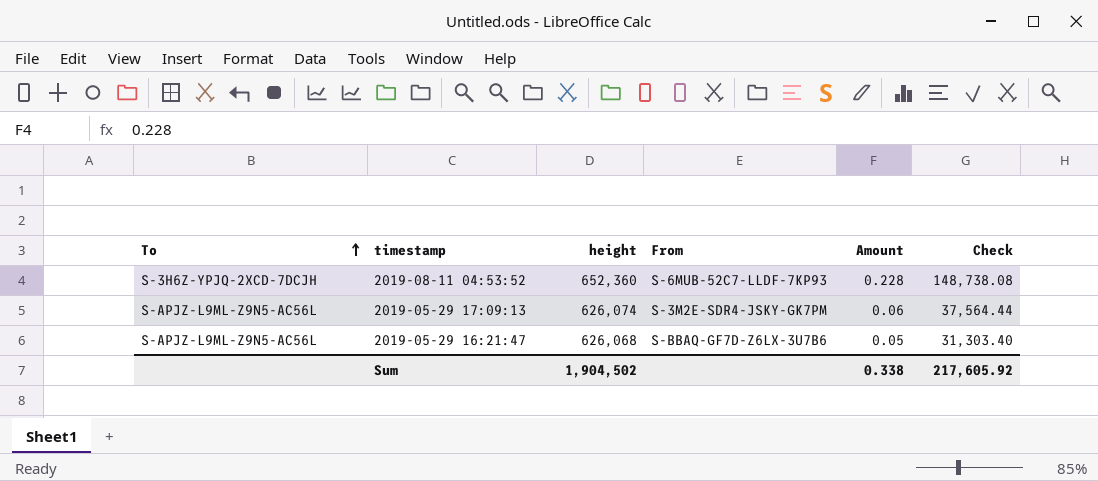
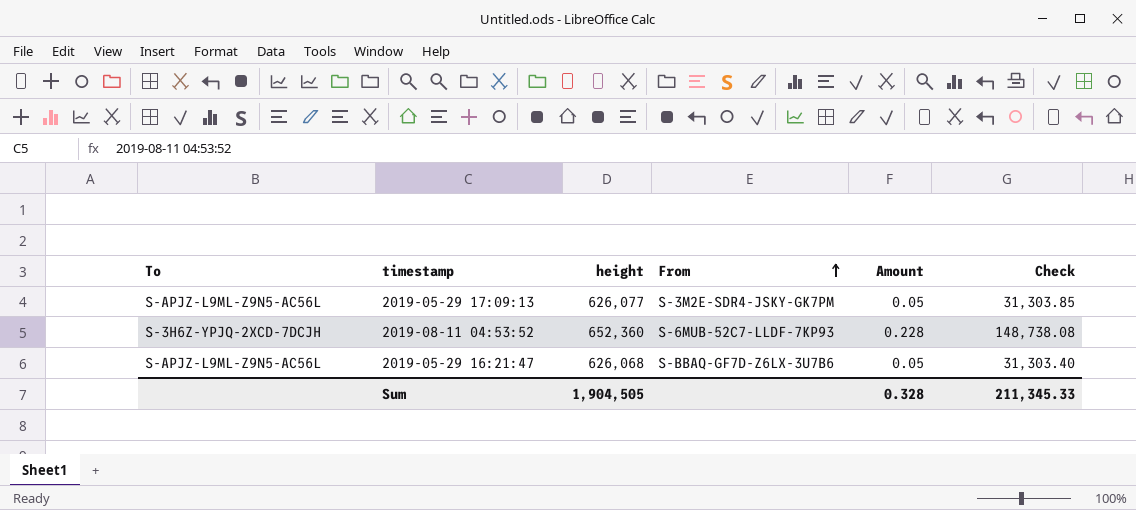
row order: To ascending -> From ascending
2019-05-29 17:09:13 | height: 626,074 -> 626,077
2019-05-29 17:09:13 | Amount: 0.06 -> 0.05
2019-05-29 17:09:13 | Check: 37,564.44 -> 31,303.85
Sum | height: 1,904,502 -> 1,904,505
Sum | Amount: 0.338 -> 0.328
Sum | Check: 217,605.92 -> 211,345.33

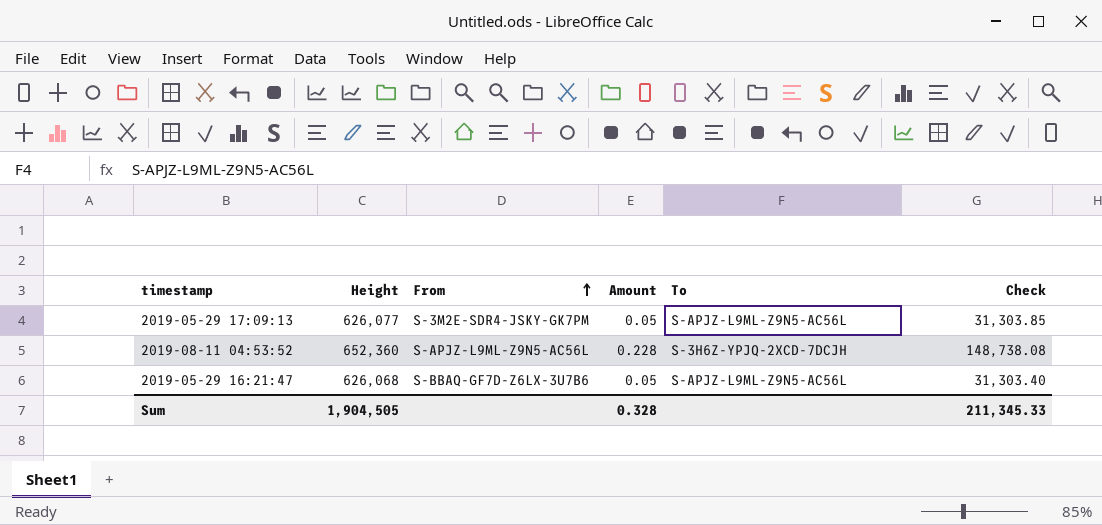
column name: height -> Height
column To | position: 1 -> 5
2019-08-11 04:53:52 | From: S-6MUB-52C7-LLDF-7KP93 -> S-APJZ-L9ML-Z9N5-AC56L

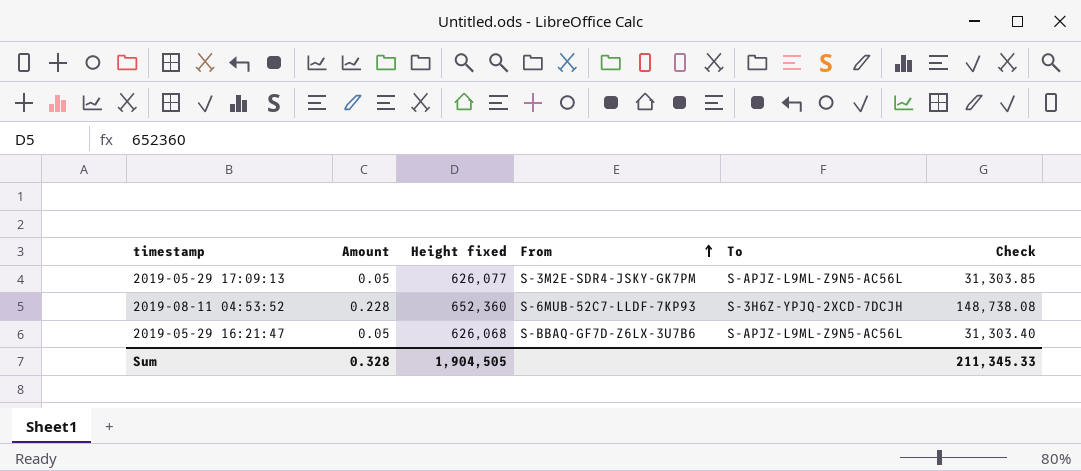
column Amount | position: 4 -> 2
column name: Height -> Height fixed
2019-08-11 04:53:52 | From: S-APJZ-L9ML-Z9N5-AC56L -> S-6MUB-52C7-LLDF-7KP93

